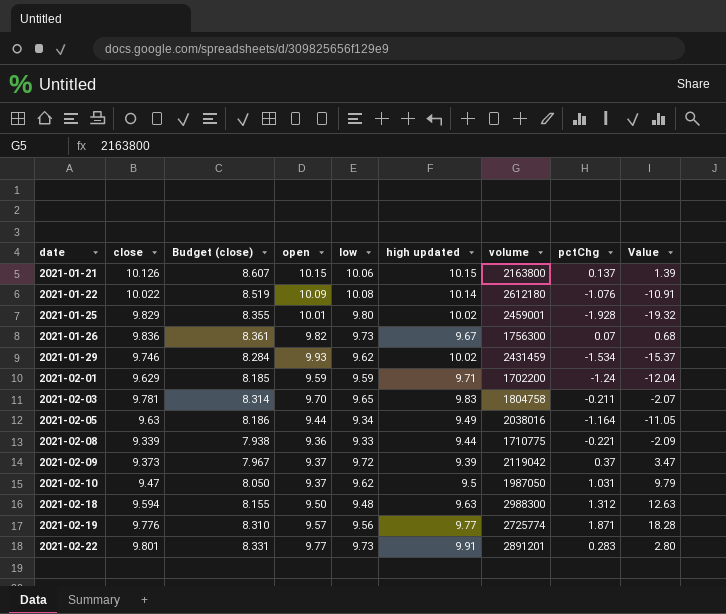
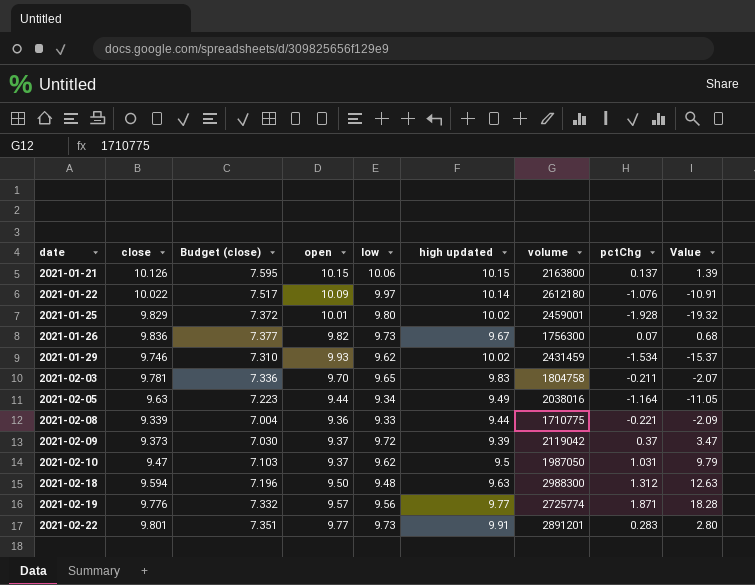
column Budget (close) | formula: [close] * 0.85 -> [close] * 0.75
row 2021-02-01: 9.629 | 8.185 | 9.59 | 9.59 | 9.71 | 1702200 | -1.24 | -12.04 -> none
2021-01-22 | low: 10.08 -> 9.97

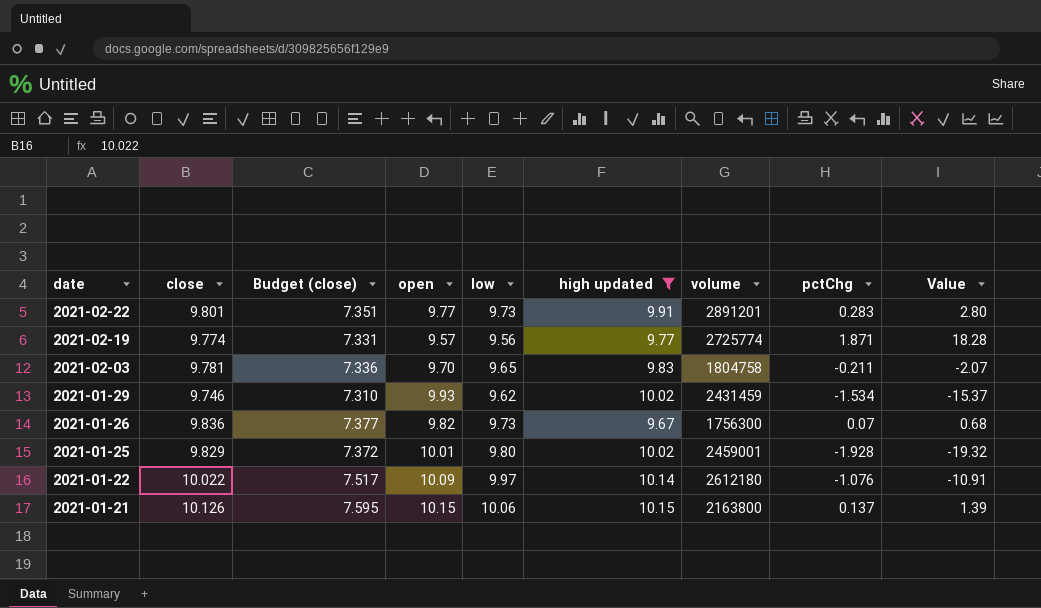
filter: none -> high updated >= 9.67
row order: date ascending -> date descending
2021-02-19 | close: 9.776 -> 9.774
2021-02-19 | Budget (close): 7.332 -> 7.331

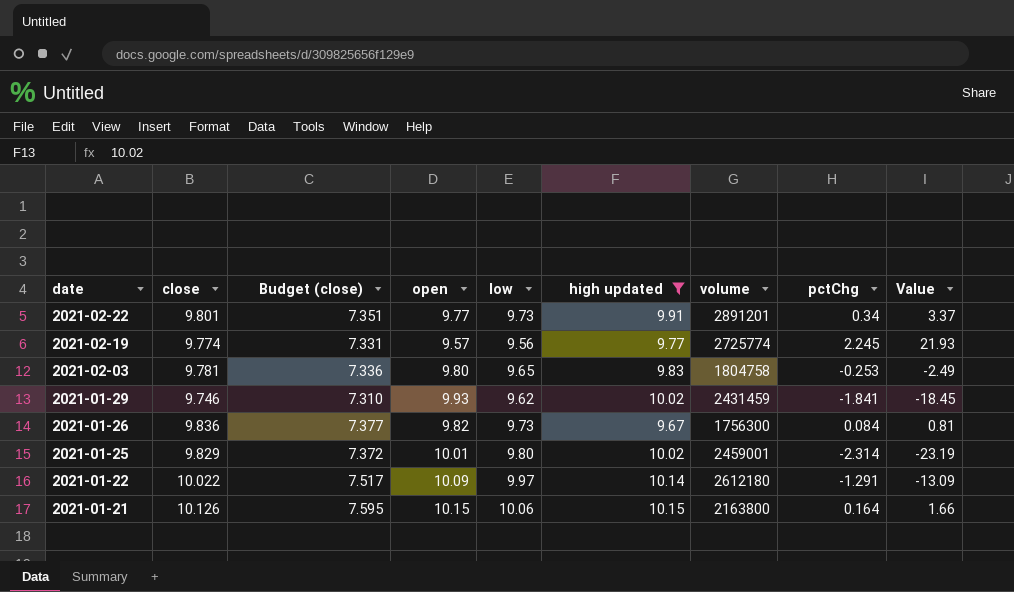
2021-02-22 | pctChg: 0.283 -> 0.34
2021-02-22 | Value: 2.80 -> 3.37
2021-02-19 | pctChg: 1.871 -> 2.245
2021-02-19 | Value: 18.28 -> 21.93
2021-02-03 | open: 9.70 -> 9.80
2021-02-03 | pctChg: -0.211 -> -0.253
2021-02-03 | Value: -2.07 -> -2.49
2021-01-29 | pctChg: -1.534 -> -1.841
2021-01-29 | Value: -15.37 -> -18.45
2021-01-26 | pctChg: 0.07 -> 0.084
2021-01-26 | Value: 0.68 -> 0.81
2021-01-25 | pctChg: -1.928 -> -2.314
2021-01-25 | Value: -19.32 -> -23.19
2021-01-22 | pctChg: -1.076 -> -1.291
2021-01-22 | Value: -10.91 -> -13.09
2021-01-21 | pctChg: 0.137 -> 0.164
2021-01-21 | Value: 1.39 -> 1.66

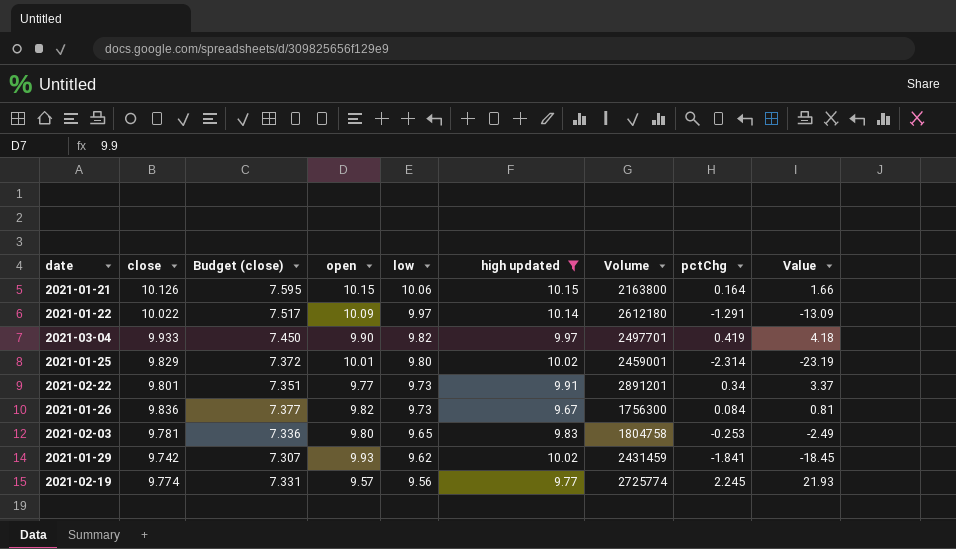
row order: date descending -> low descending
column name: volume -> Volume
row 2021-03-04: none -> 9.933 | 7.450 | 9.90 | 9.82 | 9.97 | 2497701 | 0.419 | 4.18
2021-01-29 | close: 9.746 -> 9.742
2021-01-29 | Budget (close): 7.310 -> 7.307

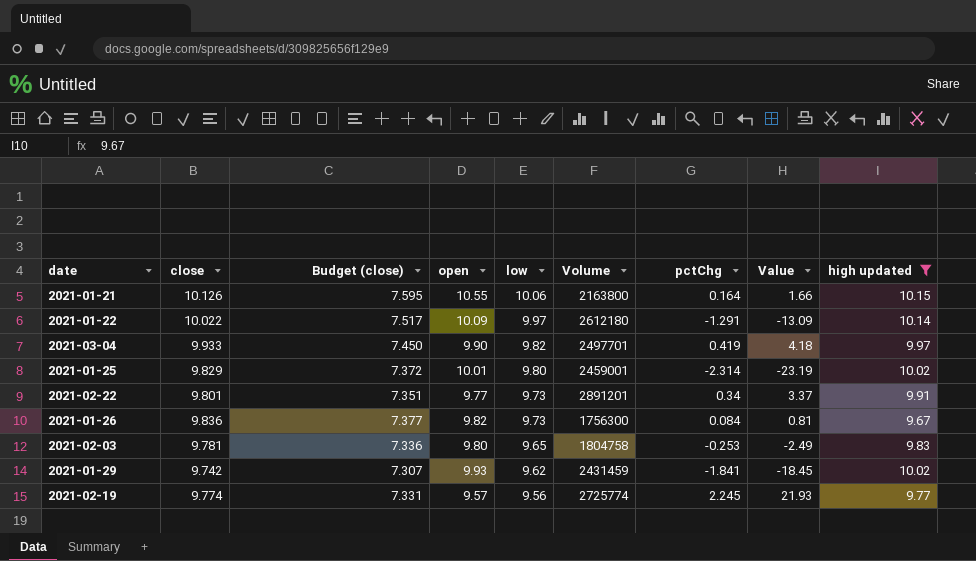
column high updated | position: 6 -> 9
2021-01-21 | open: 10.15 -> 10.55

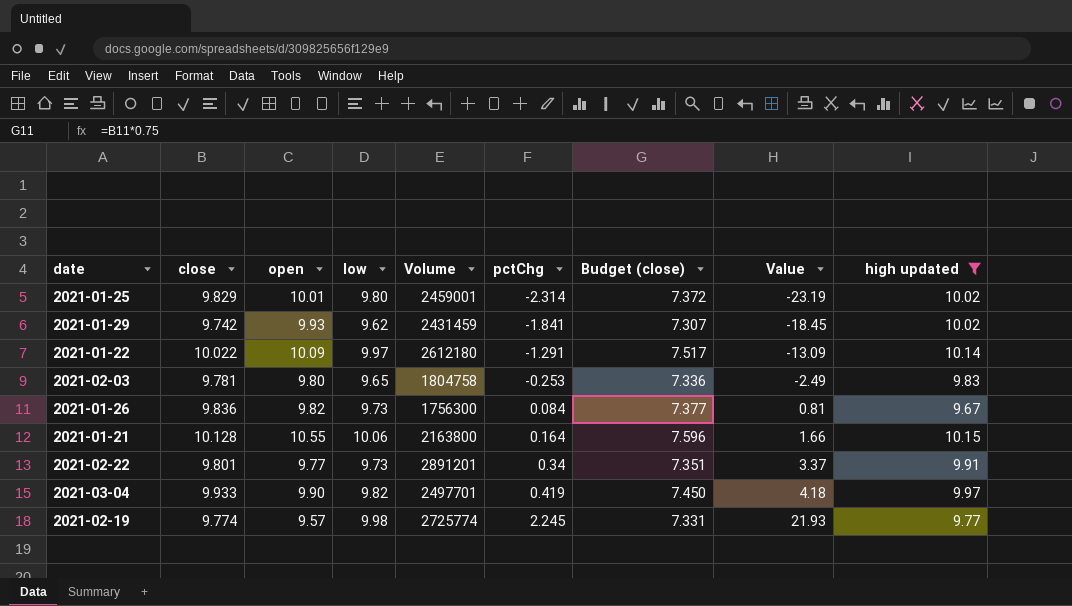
row order: low descending -> pctChg ascending
column Budget (close) | position: 3 -> 7
2021-01-21 | close: 10.126 -> 10.128
2021-01-21 | Budget (close): 7.595 -> 7.596
2021-02-19 | low: 9.56 -> 9.98

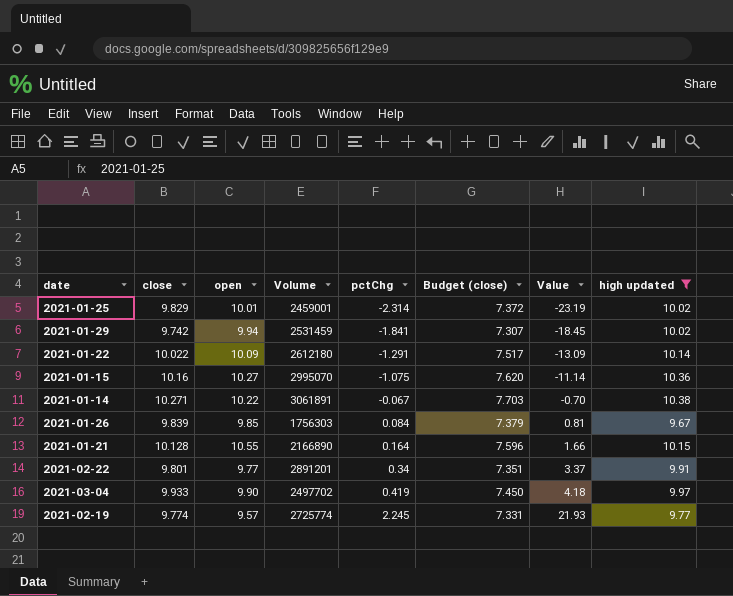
column low | position: 4 -> none
row 2021-02-03: 9.781 | 9.80 | 9.65 | 1804758 | -0.253 | 7.336 | -2.49 | 9.83 -> none
2021-01-29 | open: 9.93 -> 9.94
2021-01-29 | Volume: 2431459 -> 2531459
row 2021-01-15: none -> 10.16 | 10.27 | 2995070 | -1.075 | 7.620 | -11.14 | 10.36
row 2021-01-14: none -> 10.271 | 10.22 | 3061891 | -0.067 | 7.703 | -0.70 | 10.38
2021-01-26 | close: 9.836 -> 9.839
2021-01-26 | open: 9.82 -> 9.85
2021-01-26 | Volume: 1756300 -> 1756303
2021-01-26 | Budget (close): 7.377 -> 7.379
2021-01-21 | Volume: 2163800 -> 2166890
2021-03-04 | Volume: 2497701 -> 2497702

